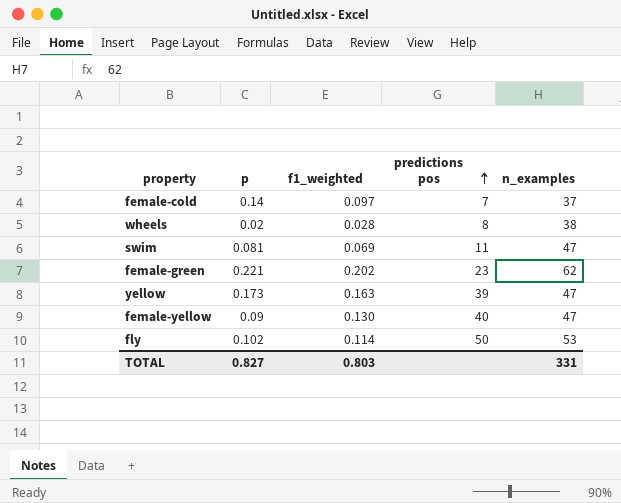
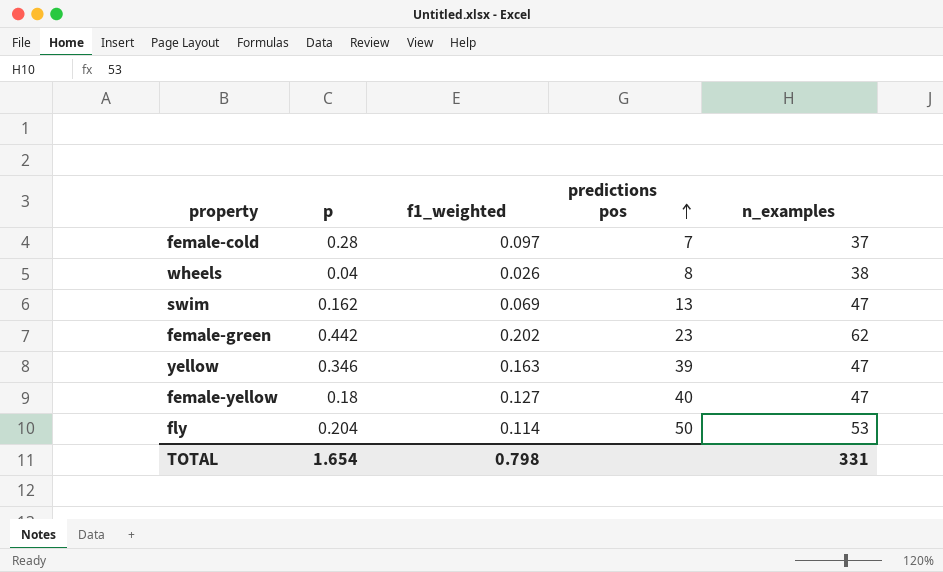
female-cold | p: 0.14 -> 0.28
wheels | p: 0.02 -> 0.04
wheels | f1_weighted: 0.028 -> 0.026
swim | p: 0.081 -> 0.162
swim | predictions pos: 11 -> 13
female-green | p: 0.221 -> 0.442
yellow | p: 0.173 -> 0.346
female-yellow | p: 0.09 -> 0.18
female-yellow | f1_weighted: 0.130 -> 0.127
fly | p: 0.102 -> 0.204
TOTAL | p: 0.827 -> 1.654
TOTAL | f1_weighted: 0.803 -> 0.798

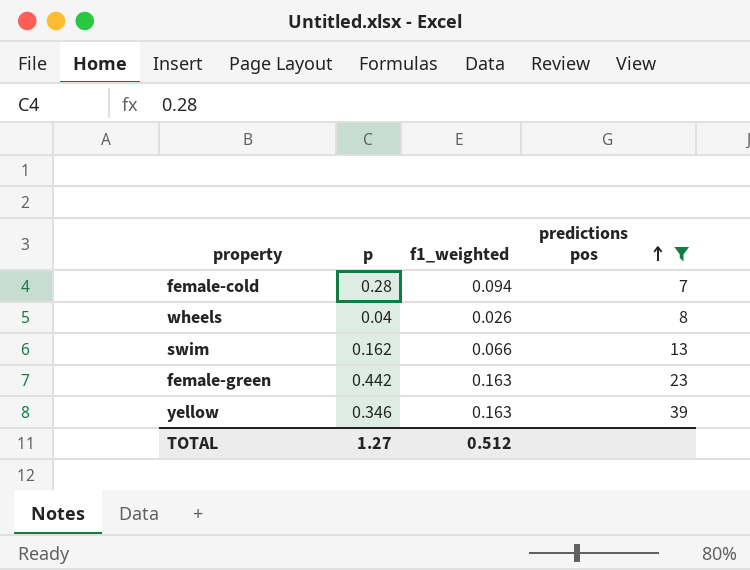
filter: none -> predictions pos <= 39
column n_examples | position: 5 -> none
female-cold | f1_weighted: 0.097 -> 0.094
swim | f1_weighted: 0.069 -> 0.066
female-green | f1_weighted: 0.202 -> 0.163
TOTAL | p: 1.654 -> 1.27
TOTAL | f1_weighted: 0.798 -> 0.512

